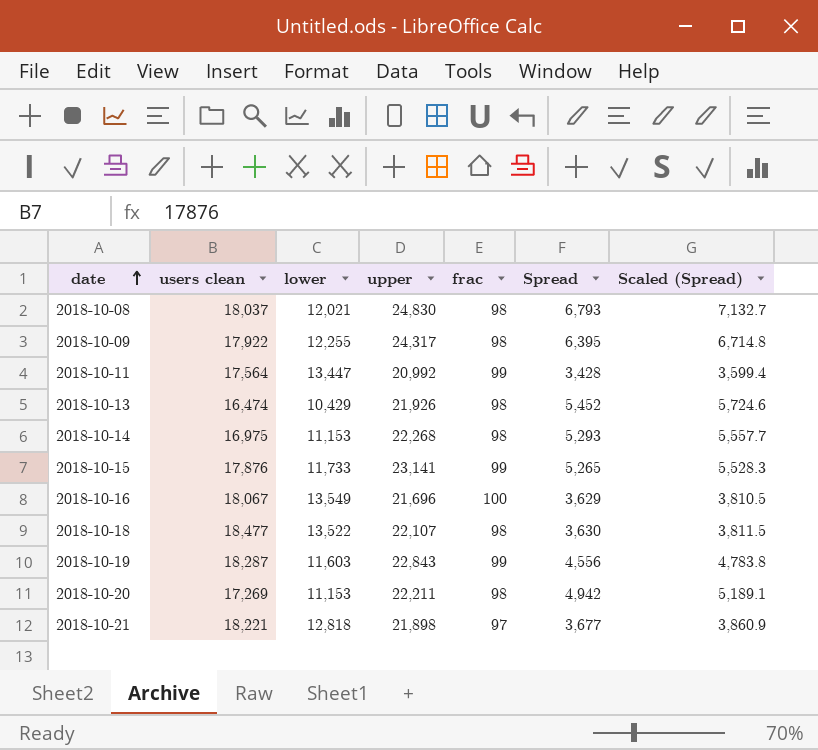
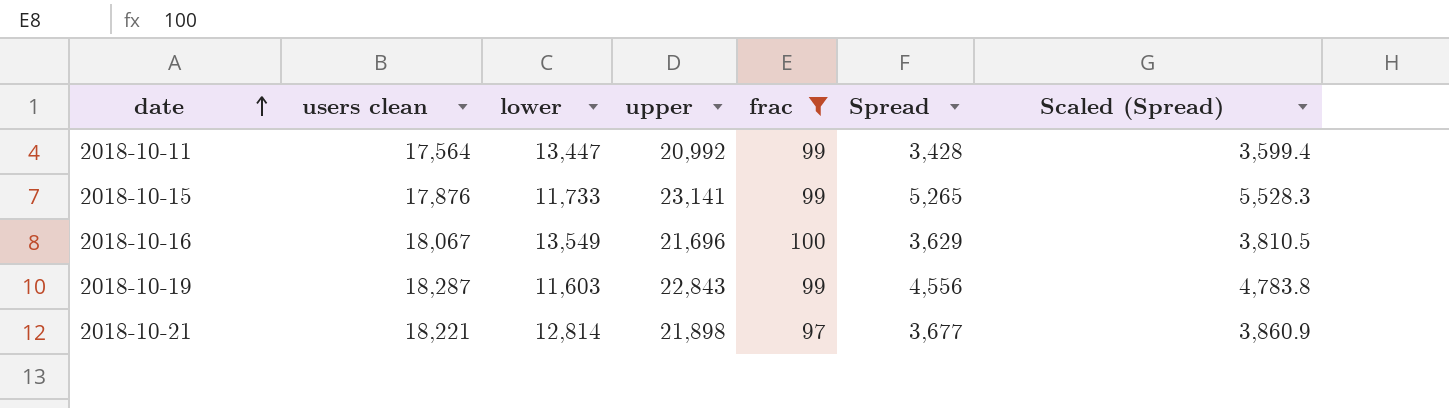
filter: none -> frac != 98
2018-10-21 | lower: 12,818 -> 12,814

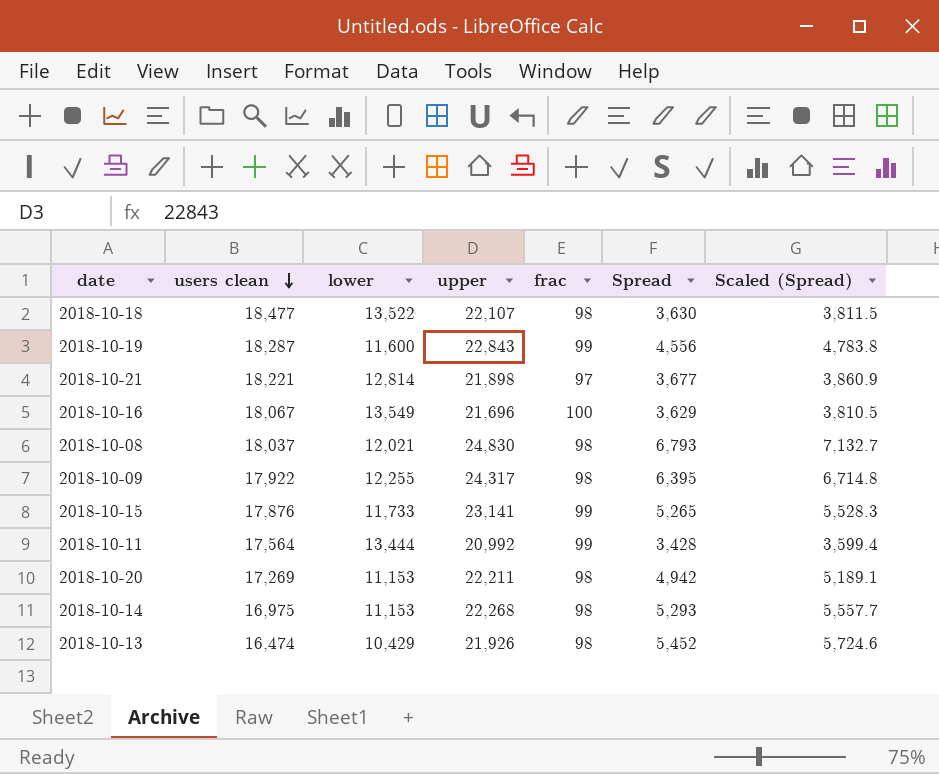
filter: frac != 98 -> none
row order: date ascending -> users clean descending
2018-10-19 | lower: 11,603 -> 11,600
2018-10-11 | lower: 13,447 -> 13,444

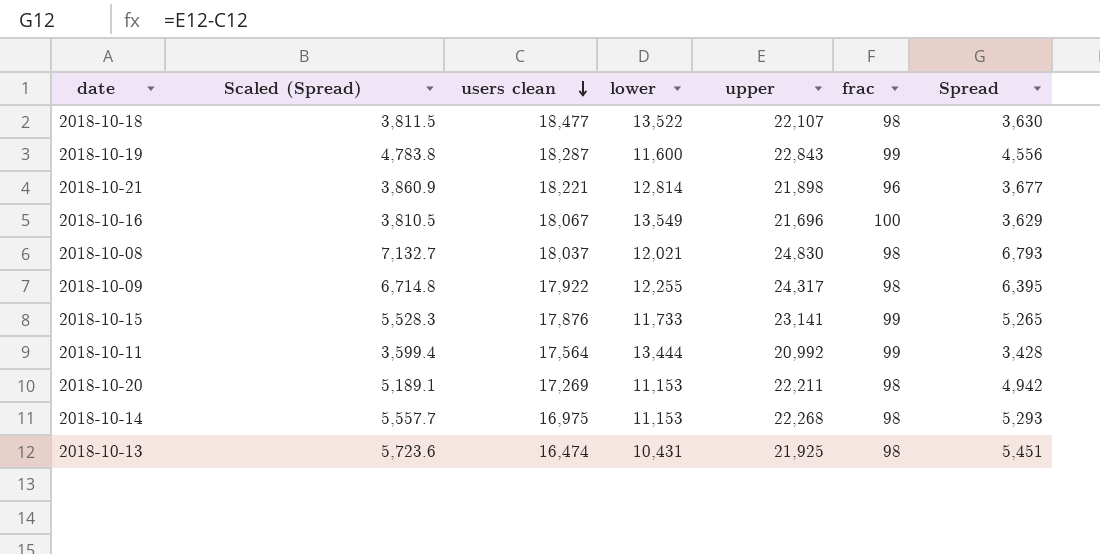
column Scaled (Spread) | position: 7 -> 2
2018-10-21 | frac: 97 -> 96
2018-10-13 | Scaled (Spread): 5,724.6 -> 5,723.6
2018-10-13 | lower: 10,429 -> 10,431
2018-10-13 | upper: 21,926 -> 21,925
2018-10-13 | Spread: 5,452 -> 5,451

